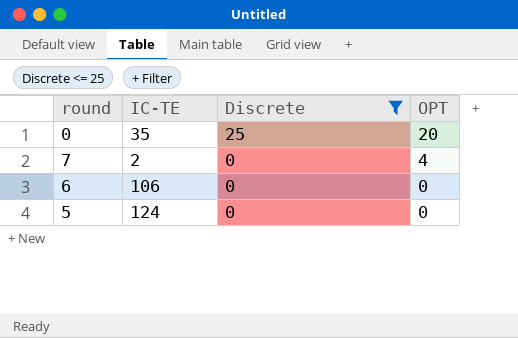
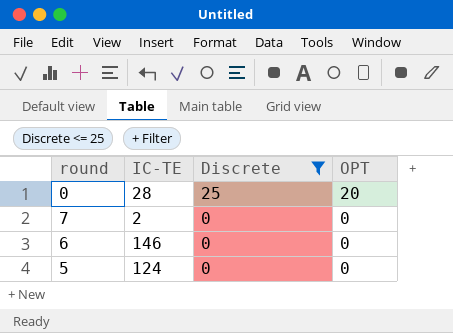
0 | IC-TE: 35 -> 28
7 | OPT: 4 -> 0
6 | IC-TE: 106 -> 146

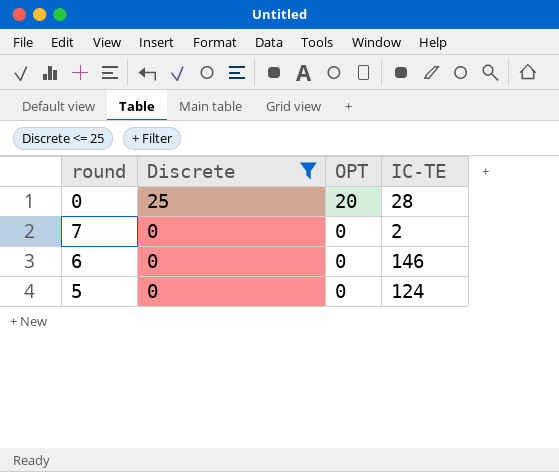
column IC-TE | position: 2 -> 4

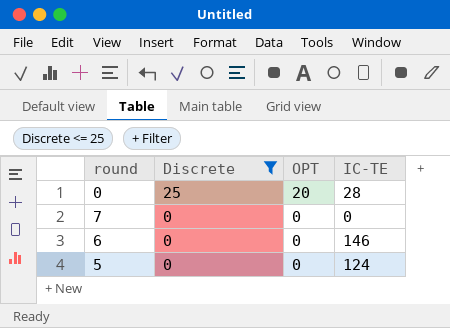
7 | IC-TE: 2 -> 0

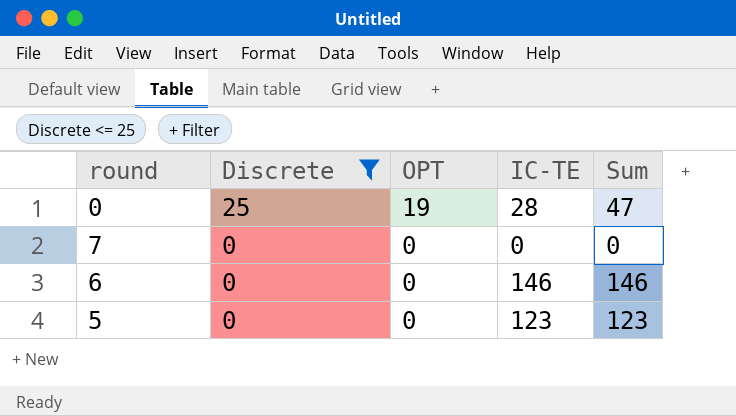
column Sum | formula: none -> [OPT] + [IC-TE]
0 | OPT: 20 -> 19
5 | IC-TE: 124 -> 123

